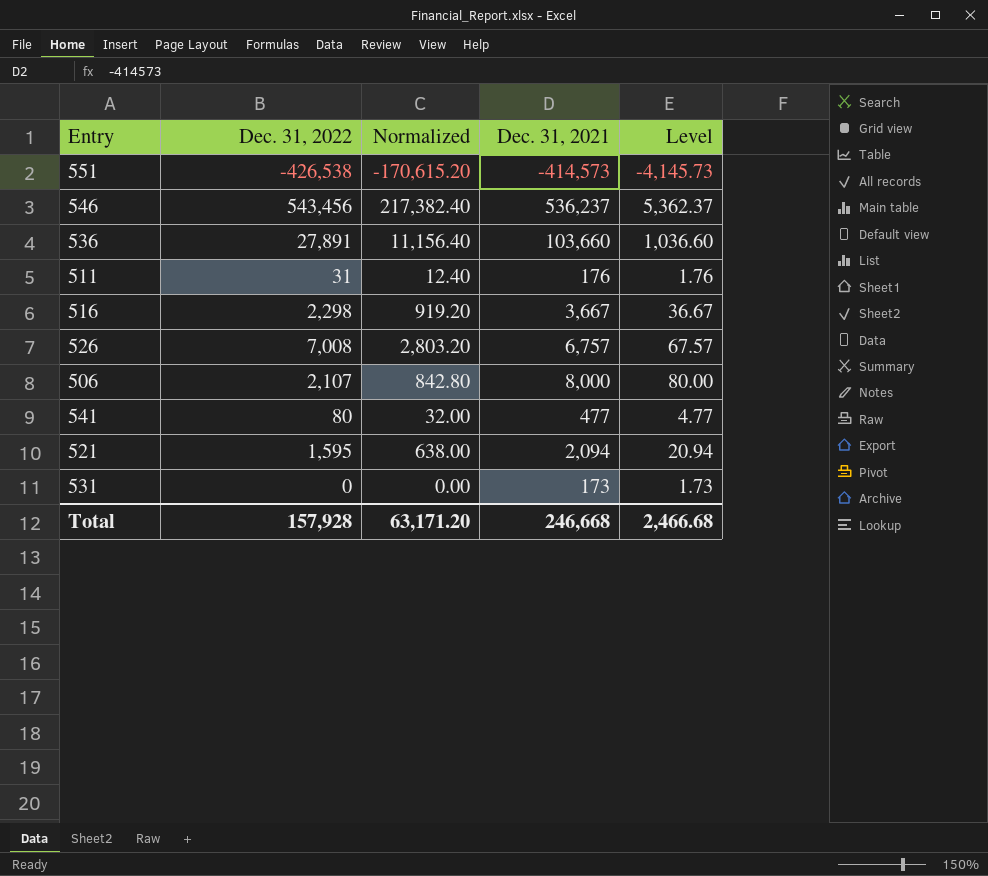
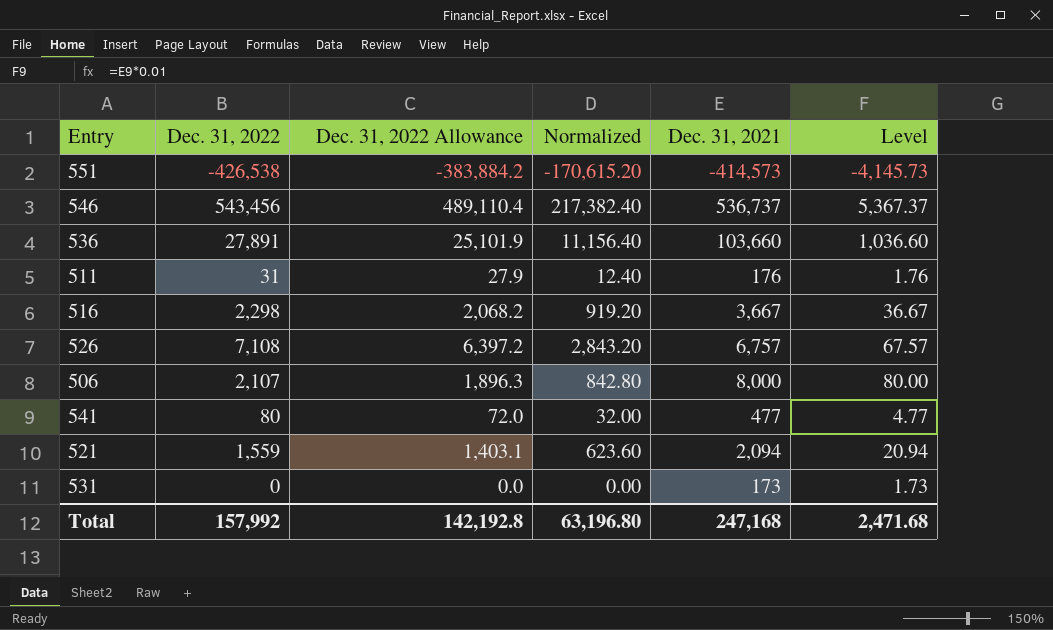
column Dec. 31, 2022 Allowance | formula: none -> [Dec. 31, 2022] * 0.9
546 | Dec. 31, 2021: 536,237 -> 536,737
546 | Level: 5,362.37 -> 5,367.37
526 | Dec. 31, 2022: 7,008 -> 7,108
526 | Normalized: 2,803.20 -> 2,843.20
521 | Dec. 31, 2022: 1,595 -> 1,559
521 | Normalized: 638.00 -> 623.60
Total | Dec. 31, 2022: 157,928 -> 157,992
Total | Normalized: 63,171.20 -> 63,196.80
Total | Dec. 31, 2021: 246,668 -> 247,168
Total | Level: 2,466.68 -> 2,471.68

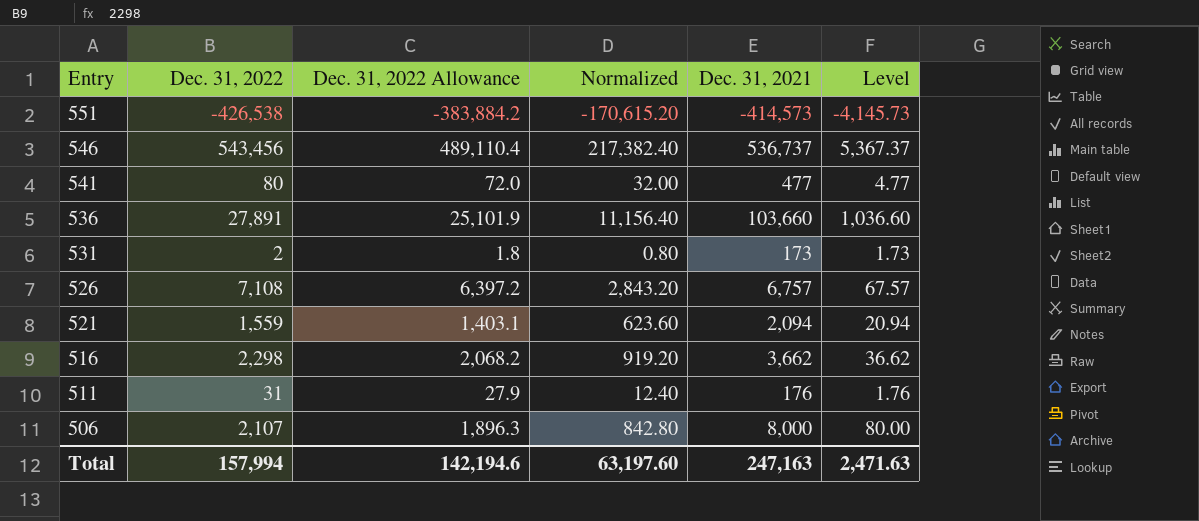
row order: none -> Entry descending
531 | Dec. 31, 2022: 0 -> 2
531 | Dec. 31, 2022 Allowance: 0.0 -> 1.8
531 | Normalized: 0.00 -> 0.80
516 | Dec. 31, 2021: 3,667 -> 3,662
516 | Level: 36.67 -> 36.62
Total | Dec. 31, 2022: 157,992 -> 157,994
Total | Dec. 31, 2022 Allowance: 142,192.8 -> 142,194.6
Total | Normalized: 63,196.80 -> 63,197.60
Total | Dec. 31, 2021: 247,168 -> 247,163
Total | Level: 2,471.68 -> 2,471.63

